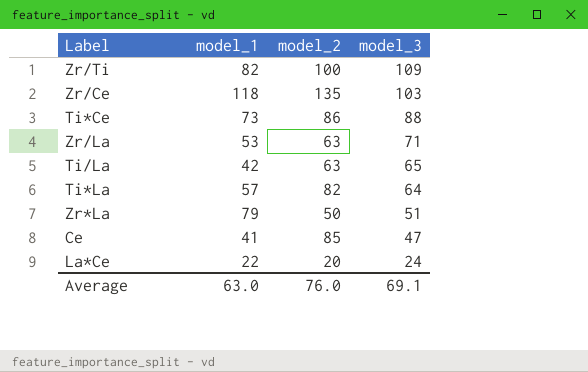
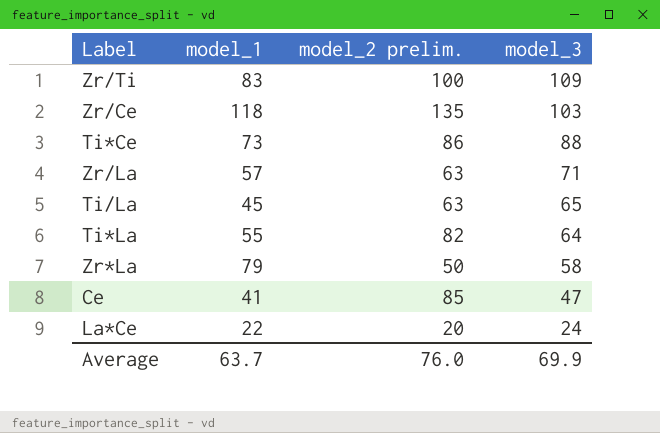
column name: model_2 -> model_2 prelim.
Zr/Ti | model_1: 82 -> 83
Zr/La | model_1: 53 -> 57
Ti/La | model_1: 42 -> 45
Ti*La | model_1: 57 -> 55
Zr*La | model_3: 51 -> 58
Average | model_1: 63.0 -> 63.7
Average | model_3: 69.1 -> 69.9

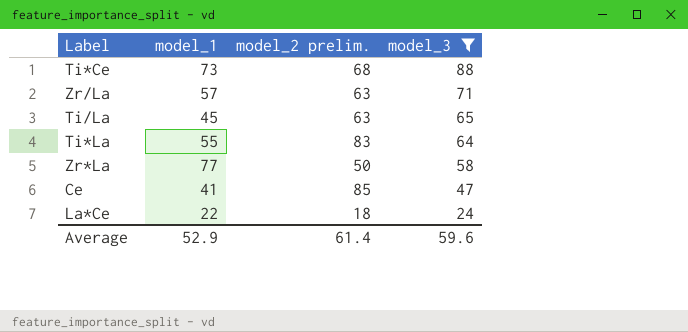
filter: none -> model_3 <= 88
Ti*Ce | model_2 prelim.: 86 -> 68
Ti*La | model_2 prelim.: 82 -> 83
Zr*La | model_1: 79 -> 77
La*Ce | model_2 prelim.: 20 -> 18
Average | model_1: 63.7 -> 52.9
Average | model_2 prelim.: 76.0 -> 61.4
Average | model_3: 69.9 -> 59.6

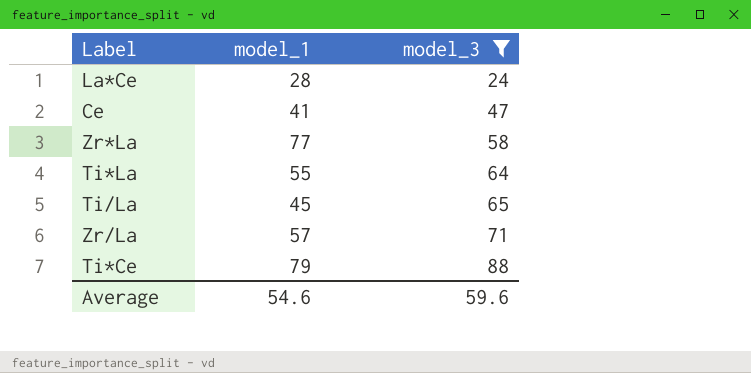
row order: model_3 descending -> model_3 ascending
column model_2 prelim. | position: 3 -> none
La*Ce | model_1: 22 -> 28
Ti*Ce | model_1: 73 -> 79
Average | model_1: 52.9 -> 54.6

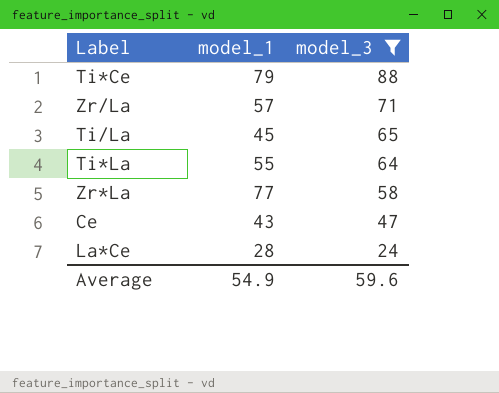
row order: model_3 ascending -> model_3 descending
Ce | model_1: 41 -> 43
Average | model_1: 54.6 -> 54.9

